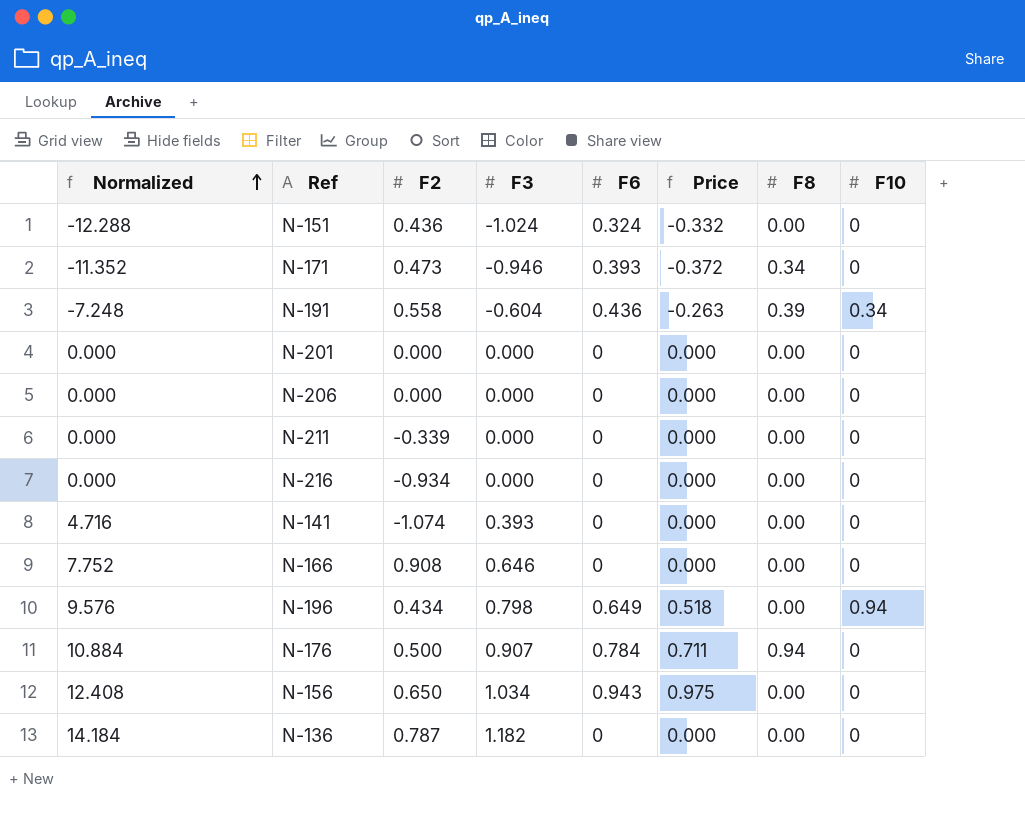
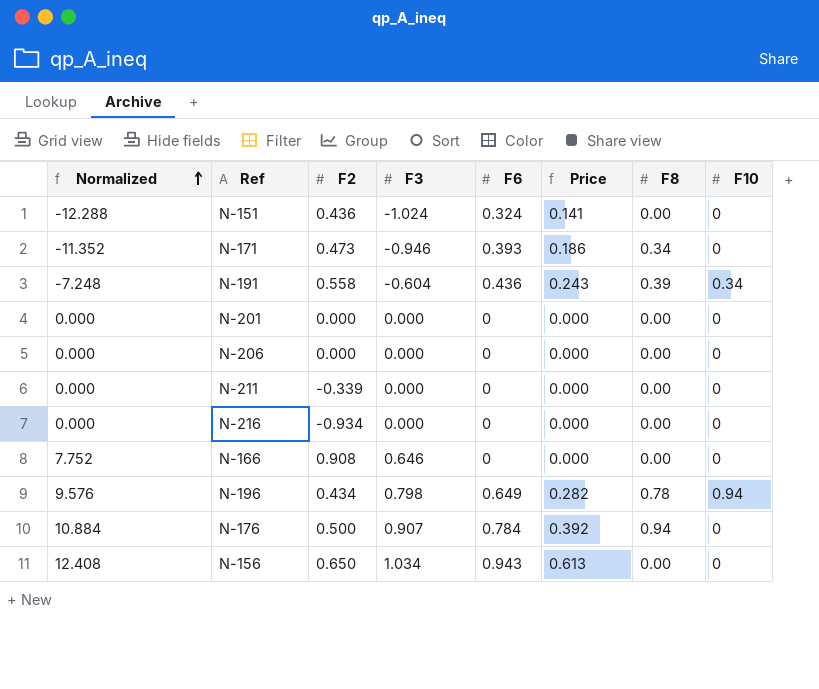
column Price | formula: [F3] * [F6] -> [F2] * [F6]
row N-141: 4.716 | -1.074 | 0.393 | 0 | 0.000 | 0.00 | 0 -> none
row N-136: 14.184 | 0.787 | 1.182 | 0 | 0.000 | 0.00 | 0 -> none
N-196 | F8: 0.00 -> 0.78

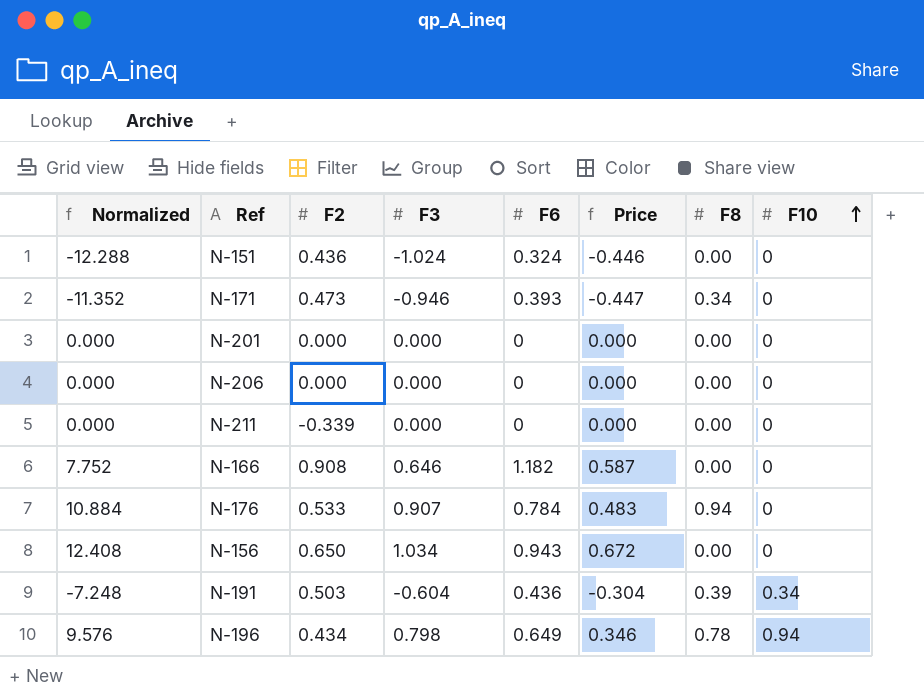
row order: Normalized ascending -> F10 ascending
column Price | formula: [F2] * [F6] -> [F2] * [F3]
row N-216: 0.000 | -0.934 | 0.000 | 0 | 0.000 | 0.00 | 0 -> none
N-166 | F6: 0 -> 1.182
N-176 | F2: 0.500 -> 0.533
N-191 | F2: 0.558 -> 0.503

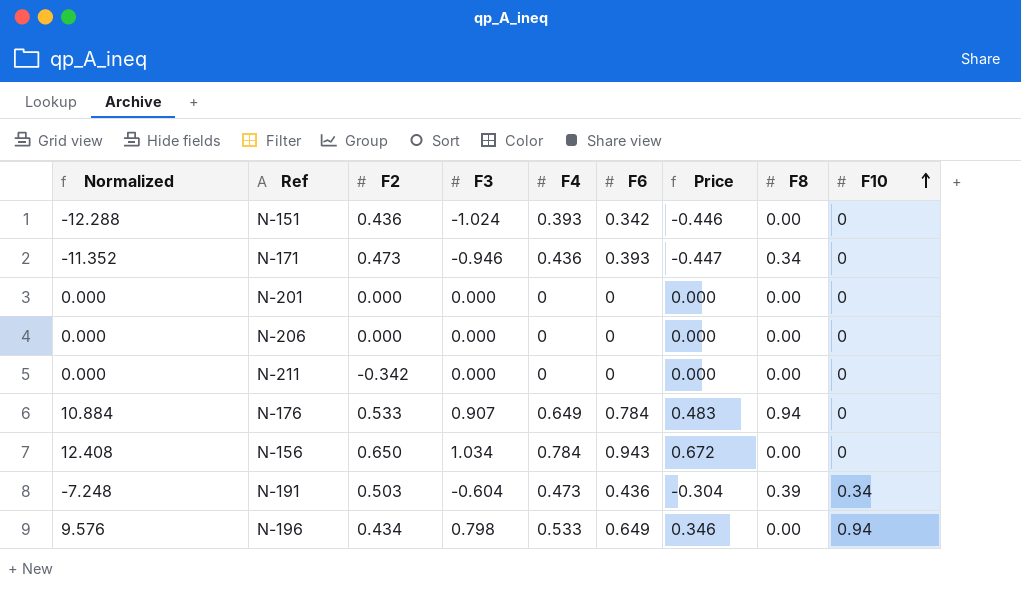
column F4 | position: none -> 5
row N-166: 7.752 | 0.908 | 0.646 | 1.182 | 0.587 | 0.00 | 0 -> none
N-151 | F6: 0.324 -> 0.342
N-211 | F2: -0.339 -> -0.342
N-196 | F8: 0.78 -> 0.00

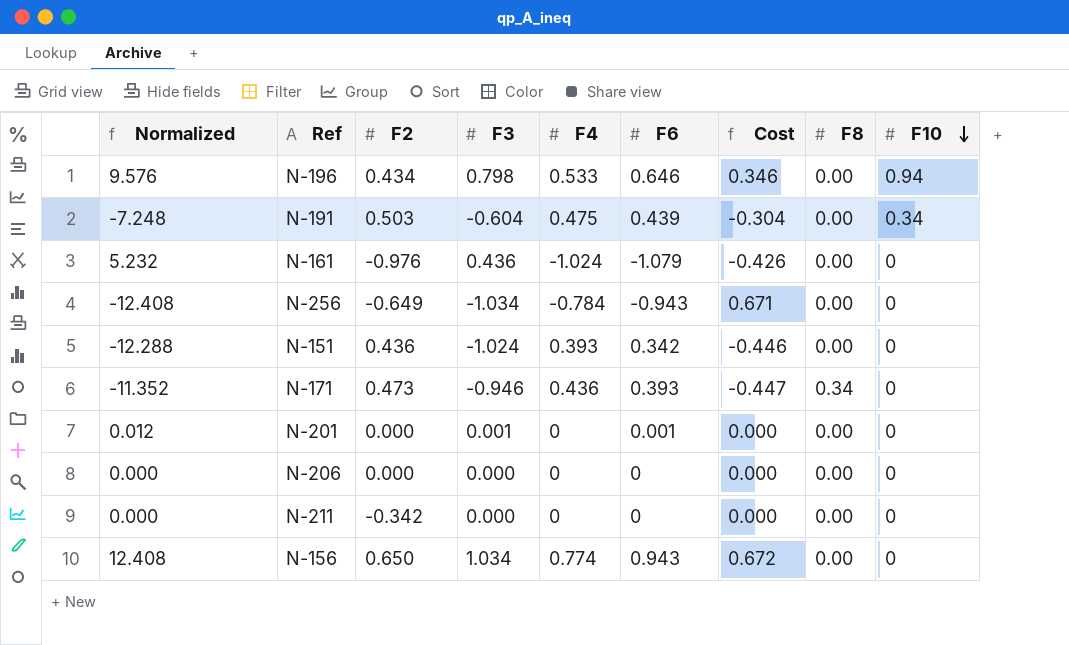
row order: F10 ascending -> F10 descending
column name: Price -> Cost
row N-176: 10.884 | 0.533 | 0.907 | 0.649 | 0.784 | 0.483 | 0.94 | 0 -> none
N-196 | F6: 0.649 -> 0.646
N-191 | F4: 0.473 -> 0.475
N-191 | F6: 0.436 -> 0.439
N-191 | F8: 0.39 -> 0.00
row N-161: none -> 5.232 | -0.976 | 0.436 | -1.024 | -1.079 | -0.426 | 0.00 | 0
row N-256: none -> -12.408 | -0.649 | -1.034 | -0.784 | -0.943 | 0.671 | 0.00 | 0
N-201 | Normalized: 0.000 -> 0.012
N-201 | F3: 0.000 -> 0.001
N-201 | F6: 0 -> 0.001
N-156 | F4: 0.784 -> 0.774

